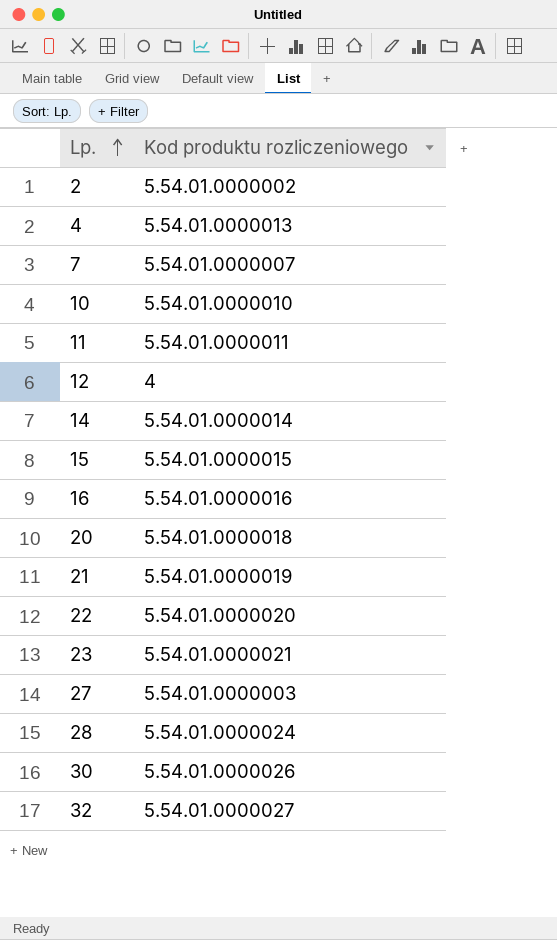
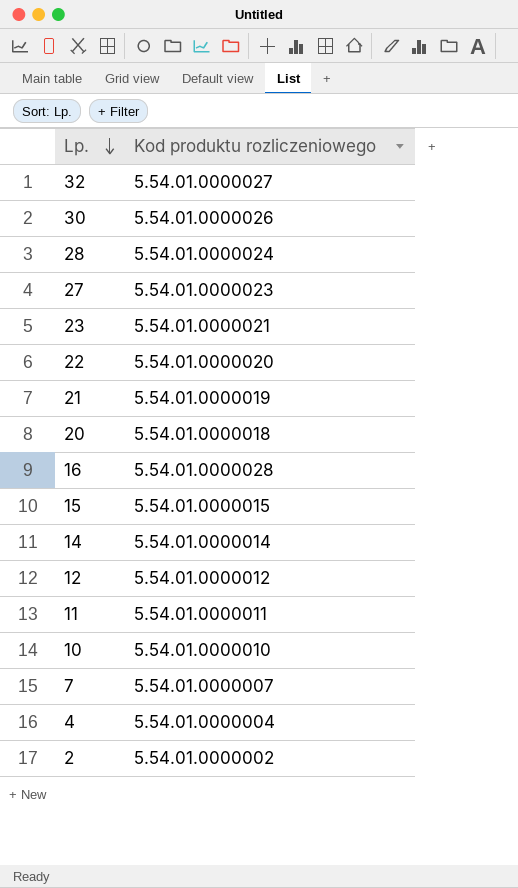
row order: Lp. ascending -> Lp. descending
27 | Kod produktu rozliczeniowego: 5.54.01.0000003 -> 5.54.01.0000023
16 | Kod produktu rozliczeniowego: 5.54.01.0000016 -> 5.54.01.0000028
12 | Kod produktu rozliczeniowego: 4 -> 5.54.01.0000012
4 | Kod produktu rozliczeniowego: 5.54.01.0000013 -> 5.54.01.0000004

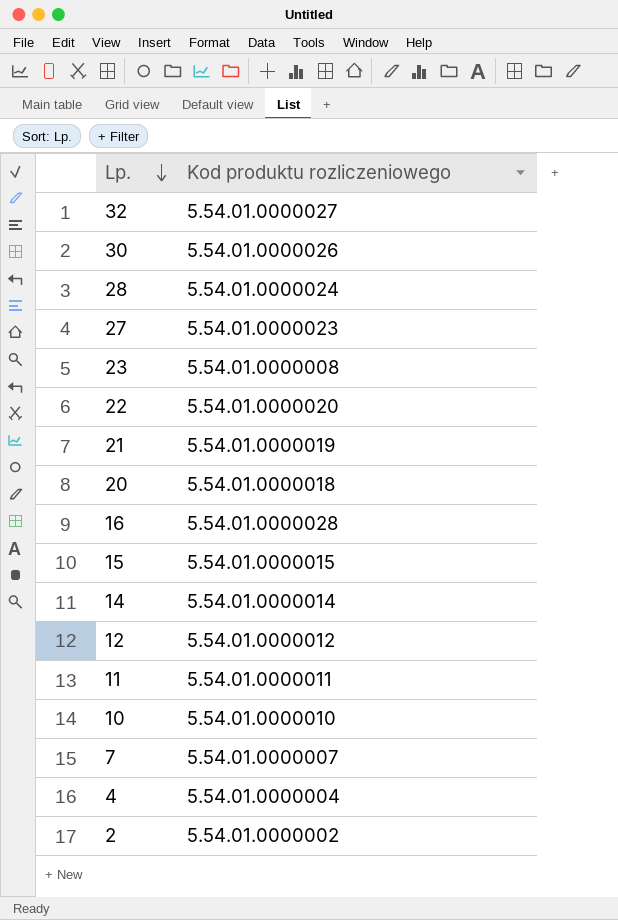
23 | Kod produktu rozliczeniowego: 5.54.01.0000021 -> 5.54.01.0000008

